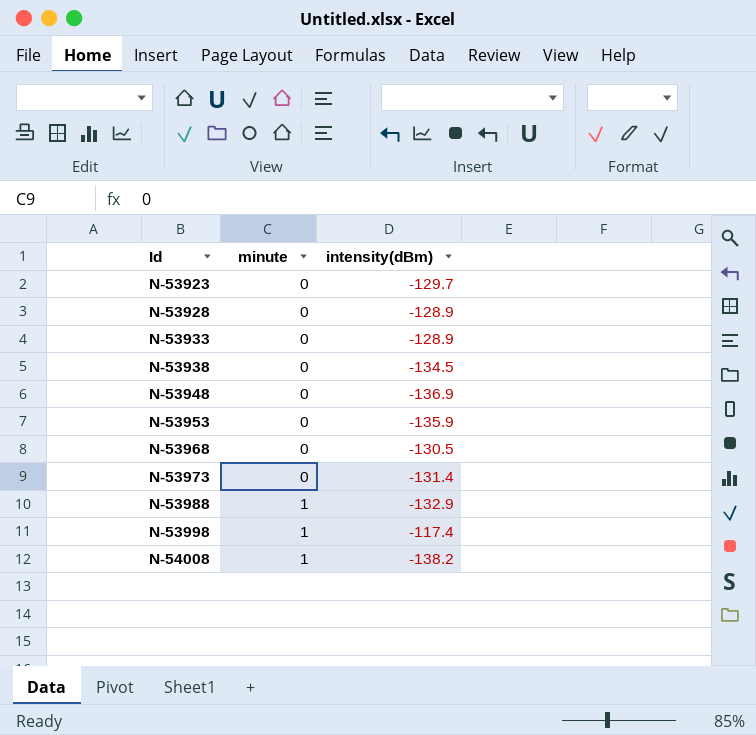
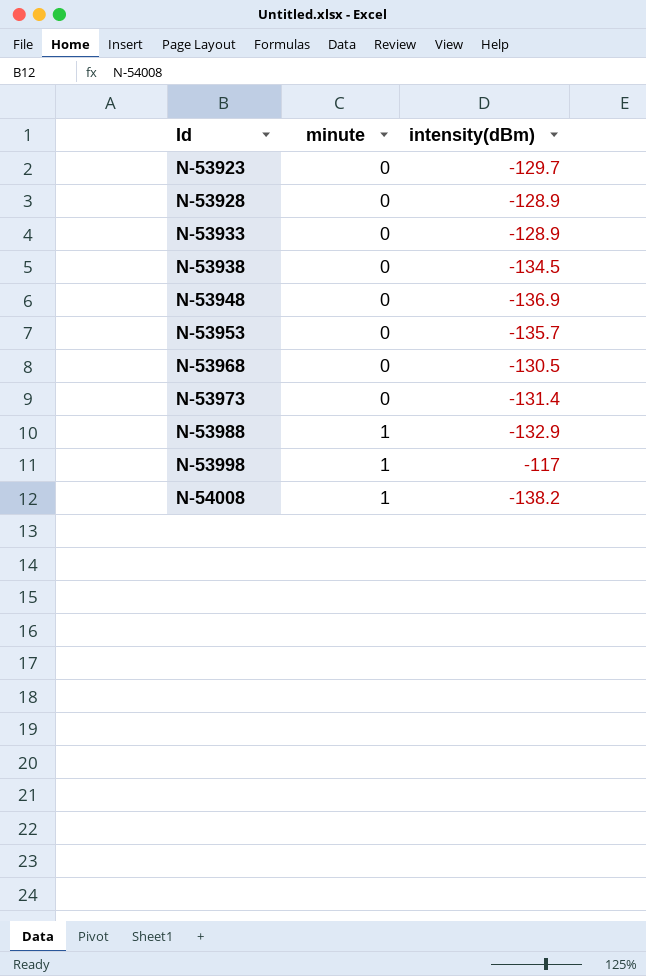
N-53953 | intensity(dBm): -135.9 -> -135.7
N-53998 | intensity(dBm): -117.4 -> -117

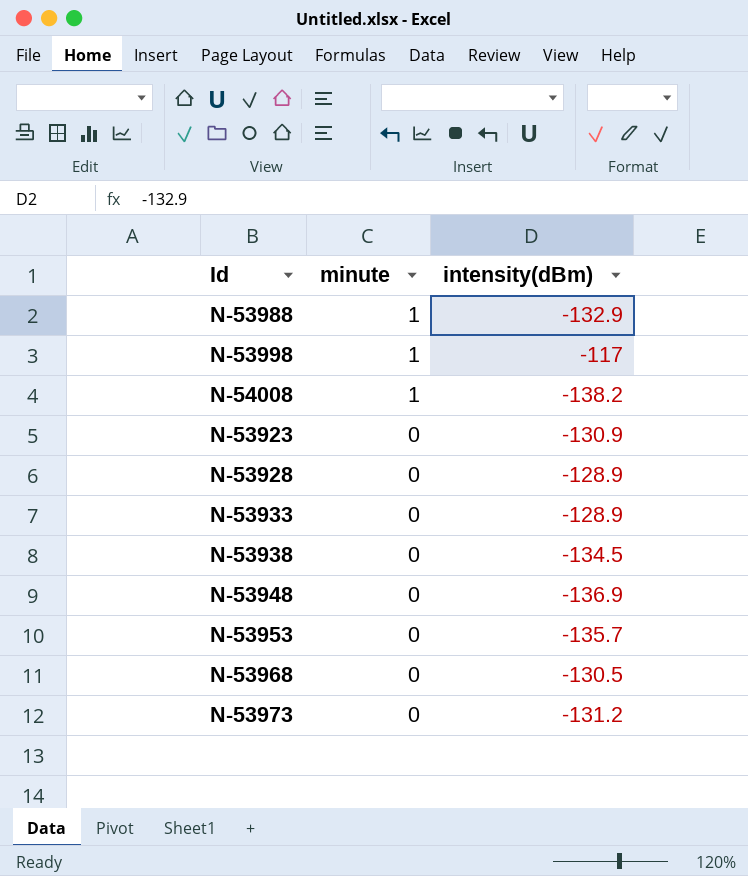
row order: Id ascending -> minute descending
N-53923 | intensity(dBm): -129.7 -> -130.9
N-53973 | intensity(dBm): -131.4 -> -131.2

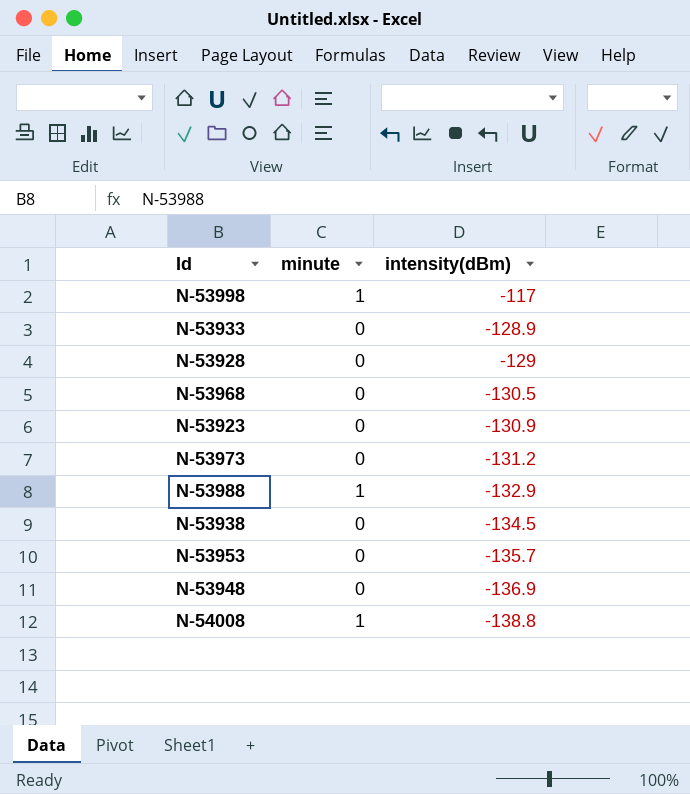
row order: minute descending -> intensity(dBm) descending
N-53928 | intensity(dBm): -128.9 -> -129
N-54008 | intensity(dBm): -138.2 -> -138.8

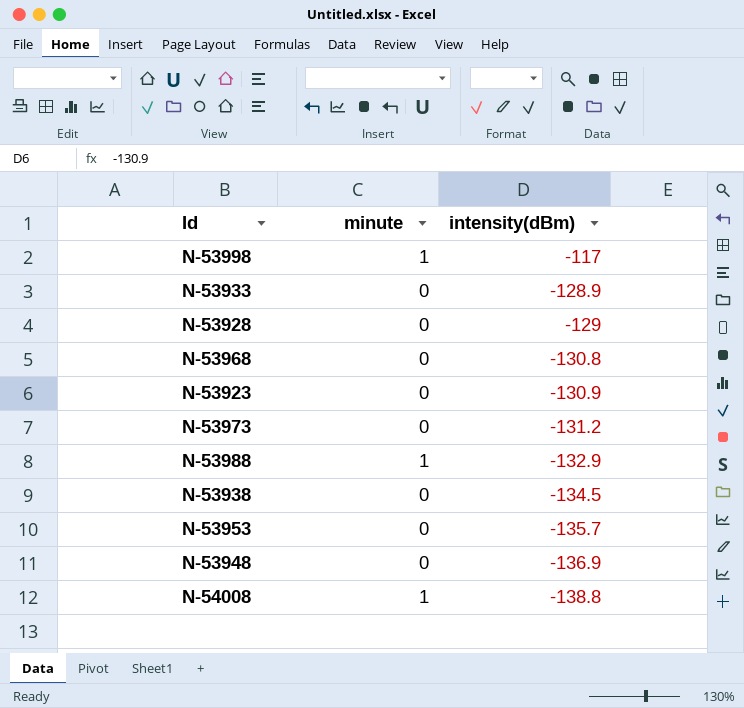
N-53968 | intensity(dBm): -130.5 -> -130.8

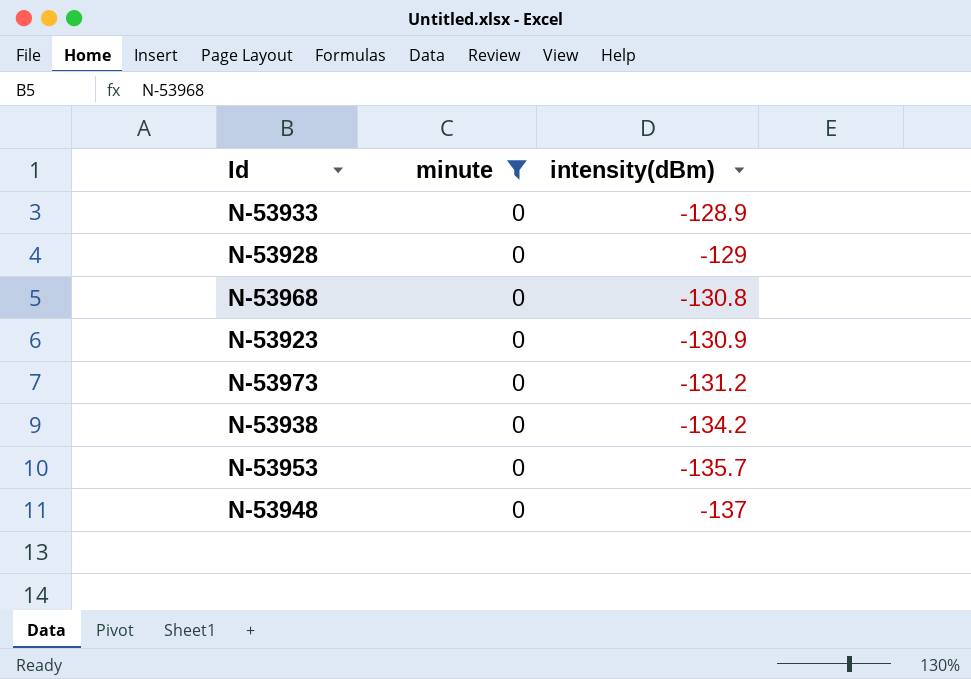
filter: none -> minute = 0
N-53938 | intensity(dBm): -134.5 -> -134.2
N-53948 | intensity(dBm): -136.9 -> -137

